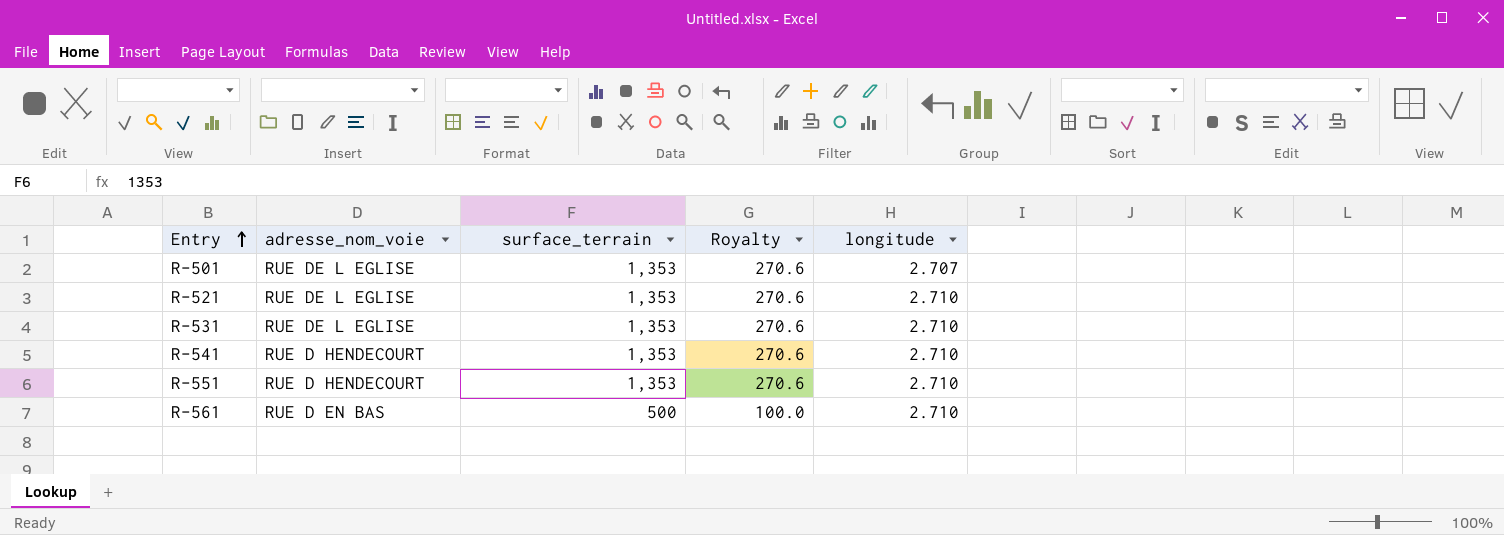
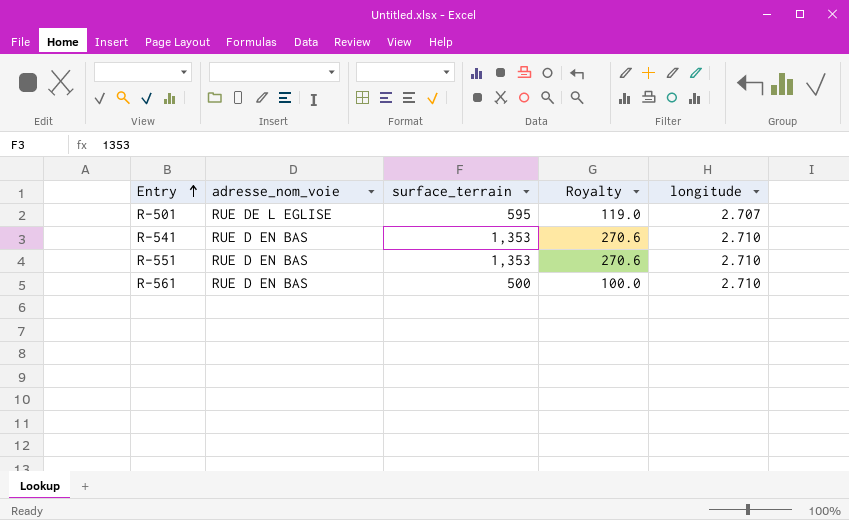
row R-521: RUE DE L EGLISE | 1,353 | 270.6 | 2.710 -> none
row R-531: RUE DE L EGLISE | 1,353 | 270.6 | 2.710 -> none
R-501 | surface_terrain: 1,353 -> 595
R-501 | Royalty: 270.6 -> 119.0
R-541 | adresse_nom_voie: RUE D HENDECOURT -> RUE D EN BAS
R-551 | adresse_nom_voie: RUE D HENDECOURT -> RUE D EN BAS

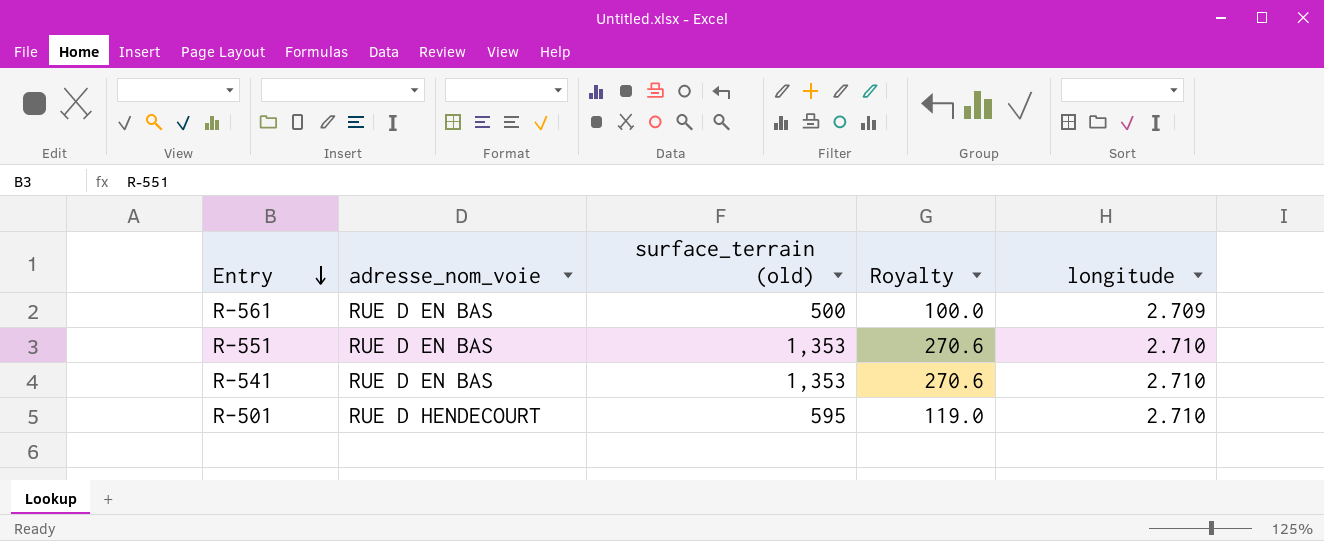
row order: Entry ascending -> Entry descending
column name: surface_terrain -> surface_terrain (old)
R-561 | longitude: 2.710 -> 2.709
R-501 | adresse_nom_voie: RUE DE L EGLISE -> RUE D HENDECOURT
R-501 | longitude: 2.707 -> 2.710

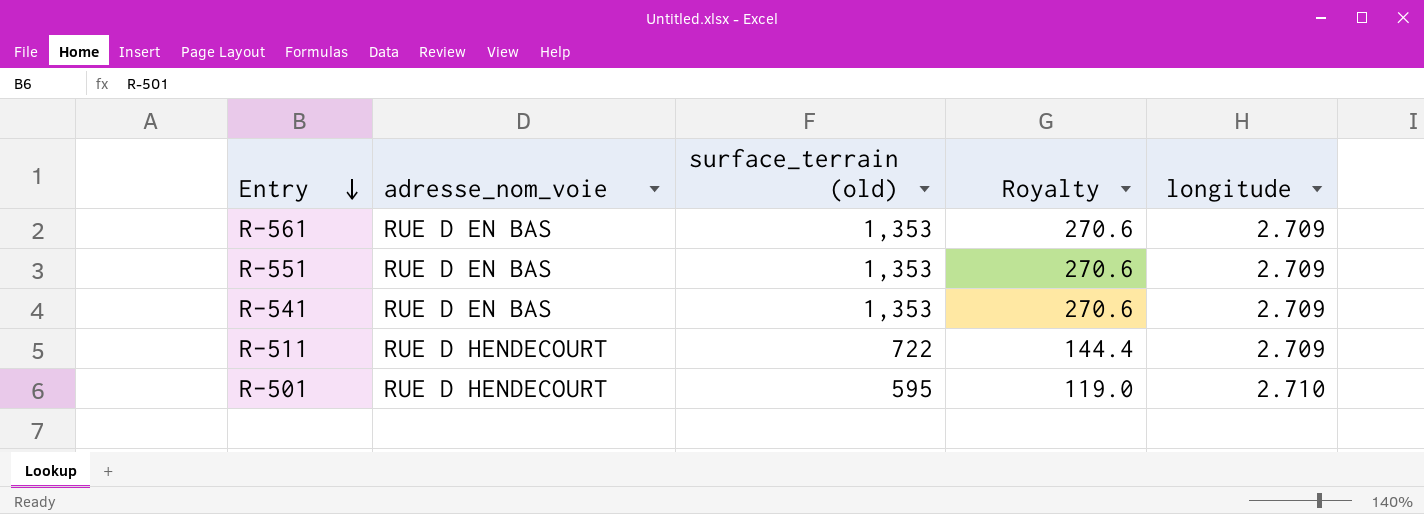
R-561 | surface_terrain (old): 500 -> 1,353
R-561 | Royalty: 100.0 -> 270.6
R-551 | longitude: 2.710 -> 2.709
R-541 | longitude: 2.710 -> 2.709
row R-511: none -> RUE D HENDECOURT | 722 | 144.4 | 2.709

